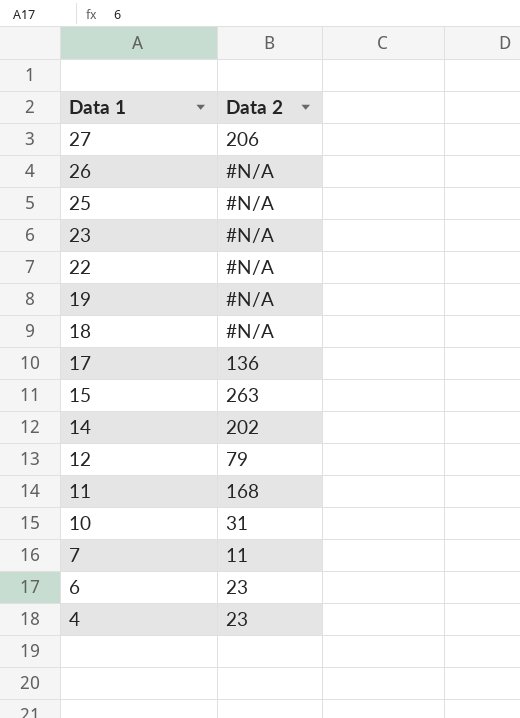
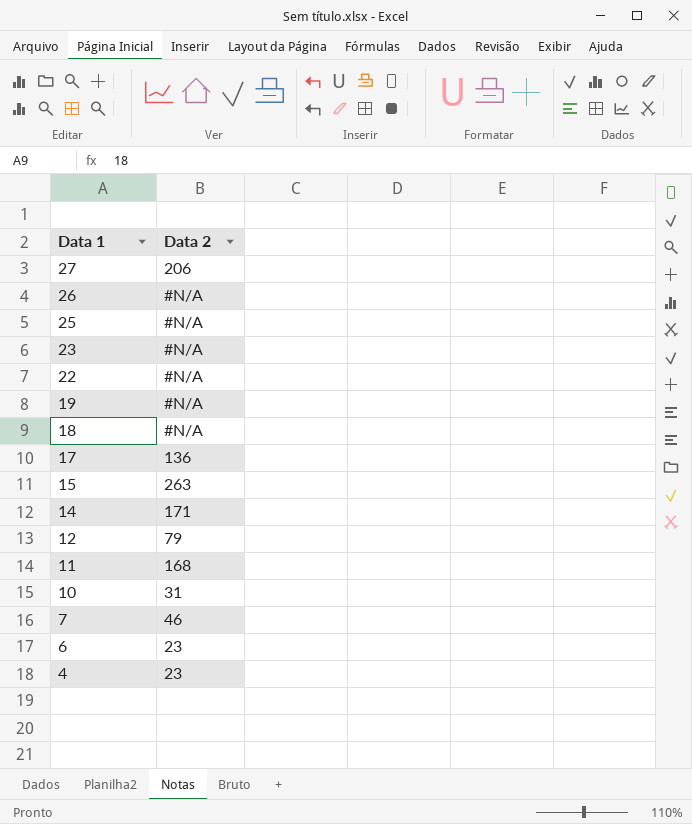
14 | Data 2: 202 -> 171
7 | Data 2: 11 -> 46

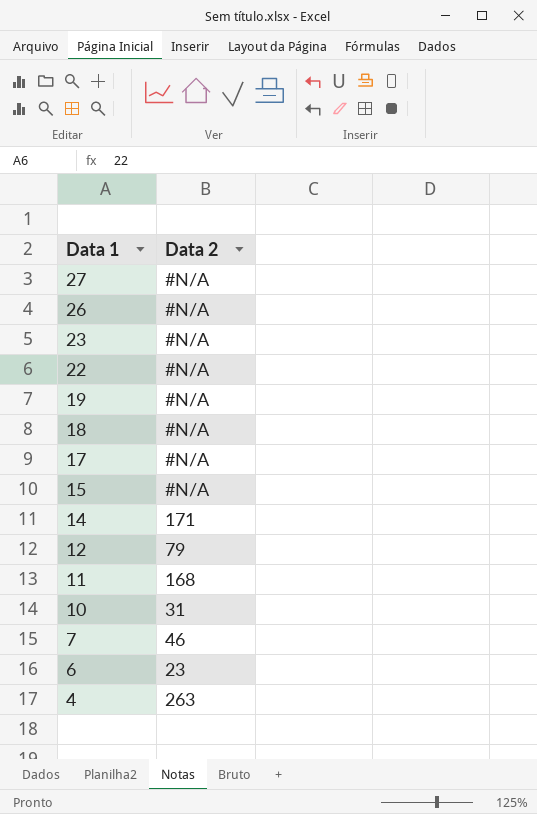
row 25: #N/A -> none
27 | Data 2: 206 -> #N/A
17 | Data 2: 136 -> #N/A
15 | Data 2: 263 -> #N/A
4 | Data 2: 23 -> 263

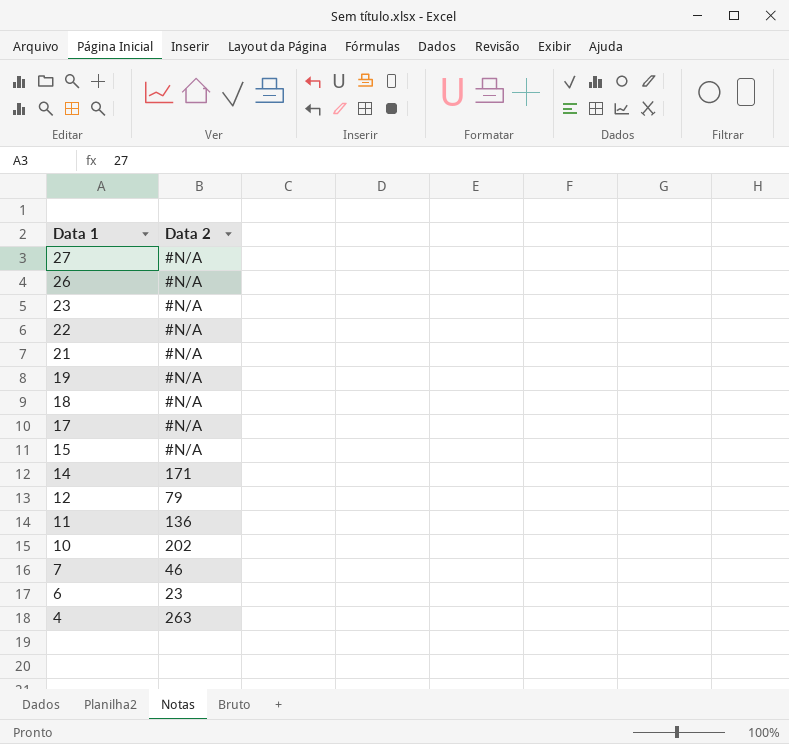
row 21: none -> #N/A
11 | Data 2: 168 -> 136
10 | Data 2: 31 -> 202

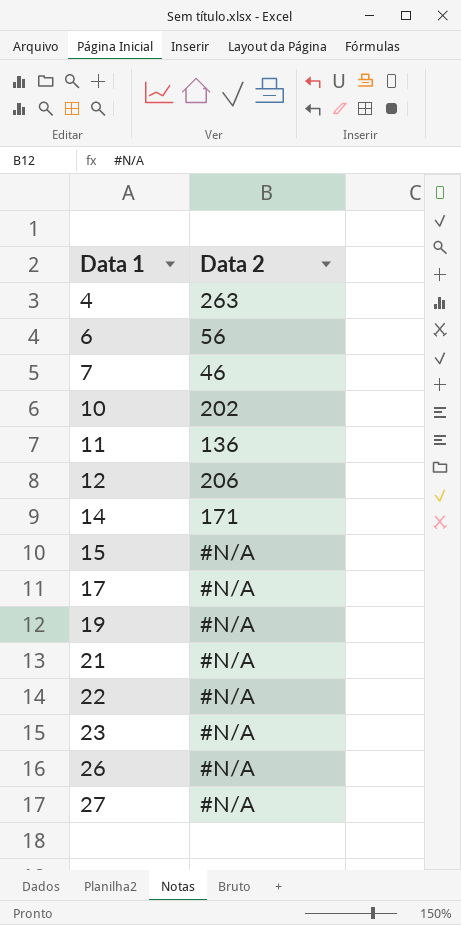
row order: Data 1 descending -> Data 1 ascending
row 18: #N/A -> none
6 | Data 2: 23 -> 56
12 | Data 2: 79 -> 206

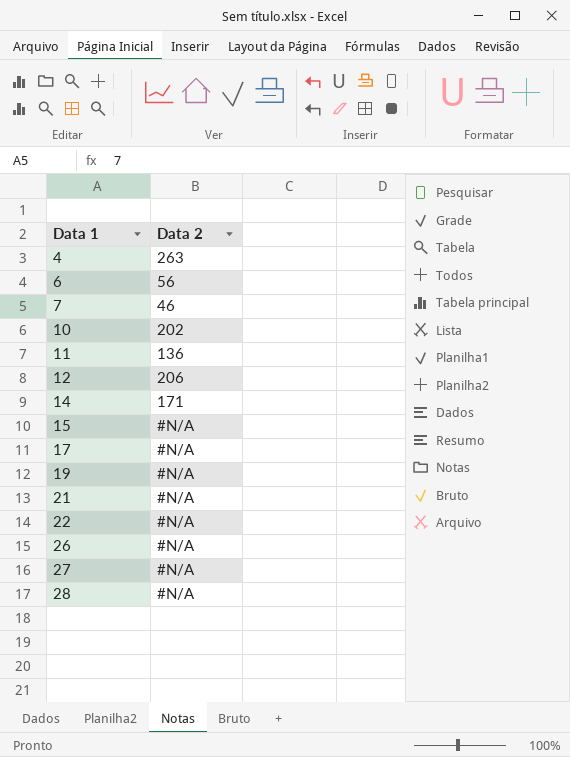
row 23: #N/A -> none
row 28: none -> #N/A

